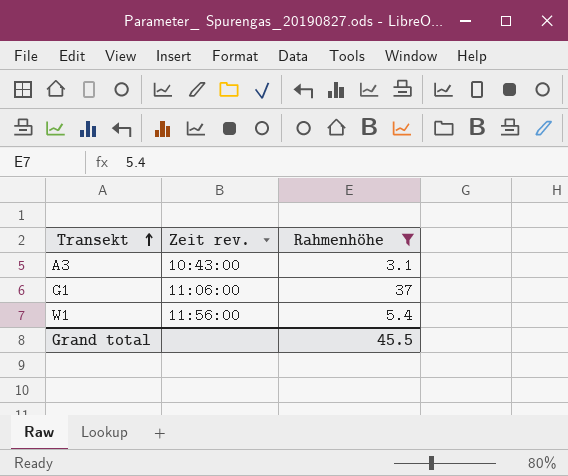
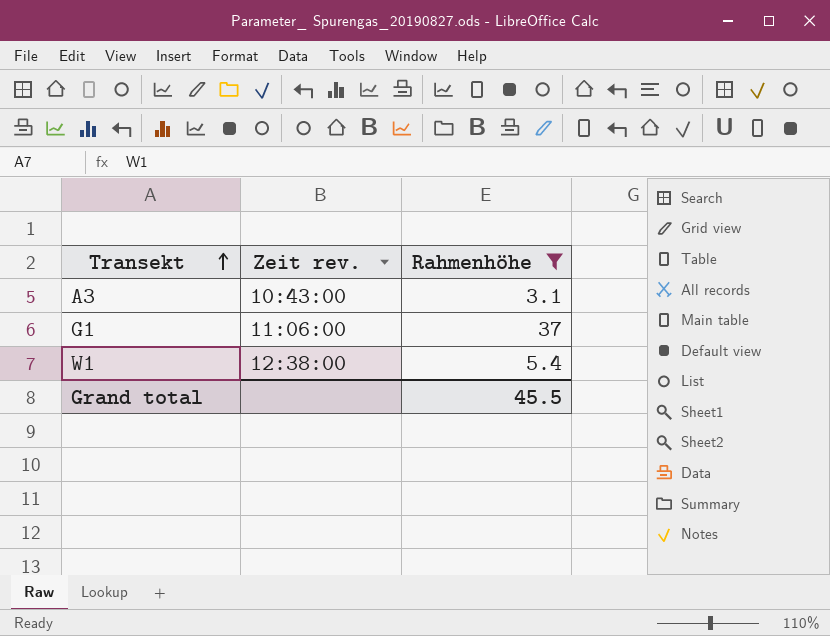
W1 | Zeit rev.: 11:56:00 -> 12:38:00

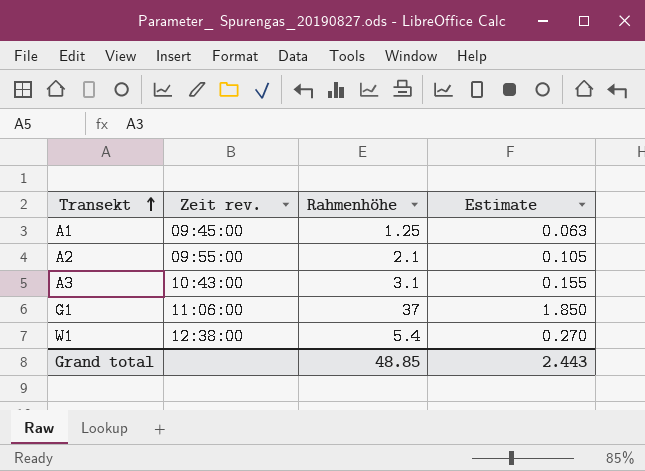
filter: Rahmenhöhe >= 3.1 -> none
column Estimate | formula: none -> [Rahmenhöhe] * 0.05
Grand total | Rahmenhöhe: 45.5 -> 48.85

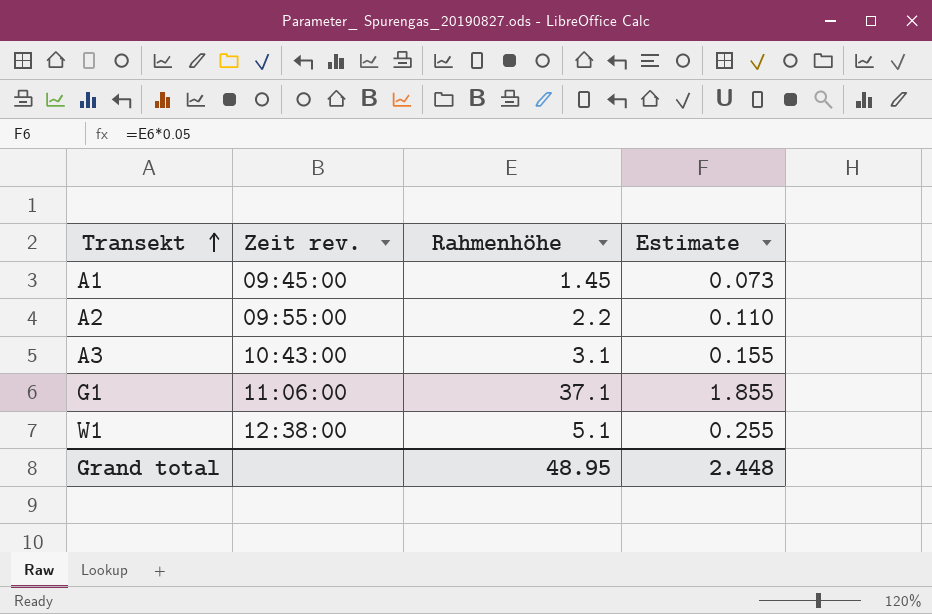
A1 | Rahmenhöhe: 1.25 -> 1.45
A1 | Estimate: 0.063 -> 0.073
A2 | Rahmenhöhe: 2.1 -> 2.2
A2 | Estimate: 0.105 -> 0.110
G1 | Rahmenhöhe: 37 -> 37.1
G1 | Estimate: 1.850 -> 1.855
W1 | Rahmenhöhe: 5.4 -> 5.1
W1 | Estimate: 0.270 -> 0.255
Grand total | Rahmenhöhe: 48.85 -> 48.95
Grand total | Estimate: 2.443 -> 2.448

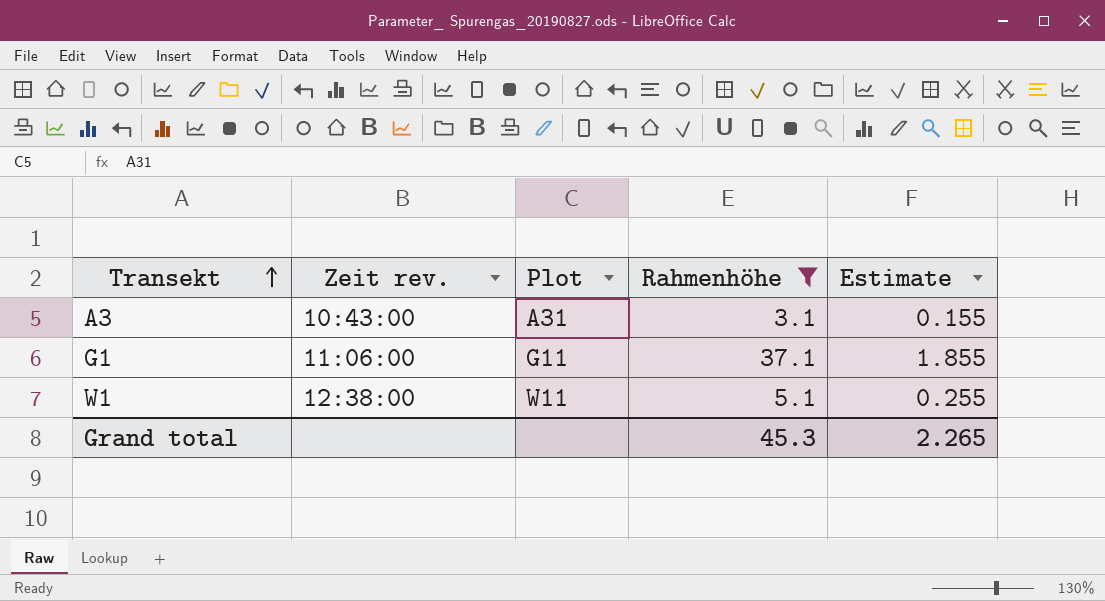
filter: none -> Rahmenhöhe >= 3.1
column Plot | position: none -> 3
Grand total | Rahmenhöhe: 48.95 -> 45.3
Grand total | Estimate: 2.448 -> 2.265

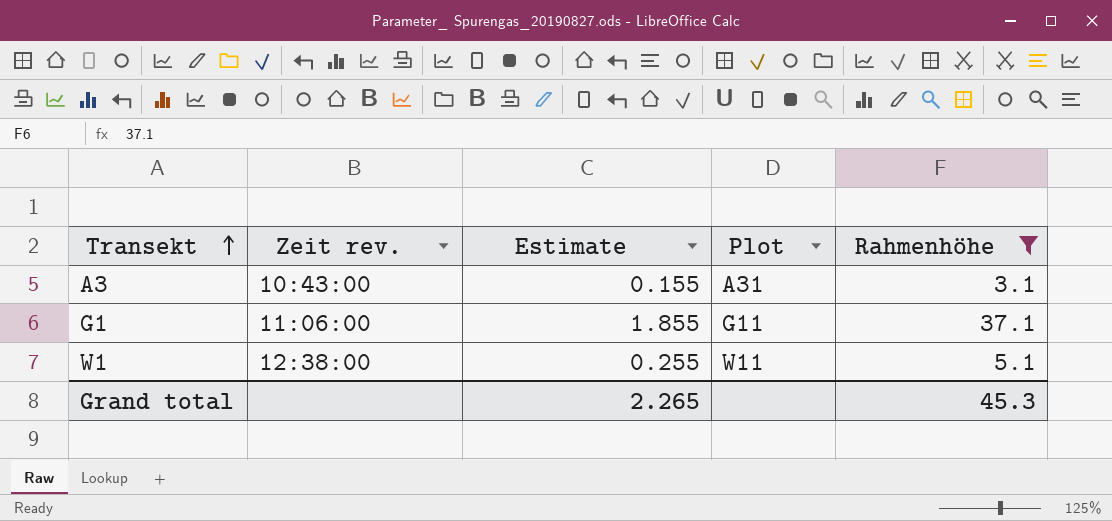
column Estimate | position: 5 -> 3

